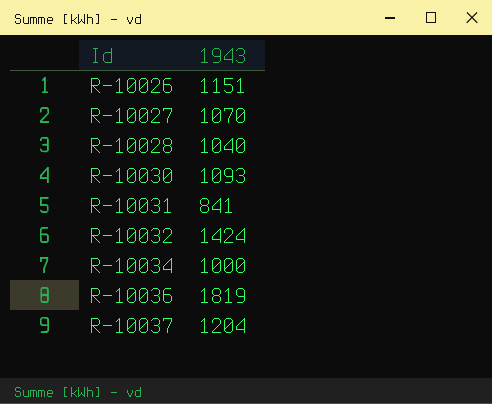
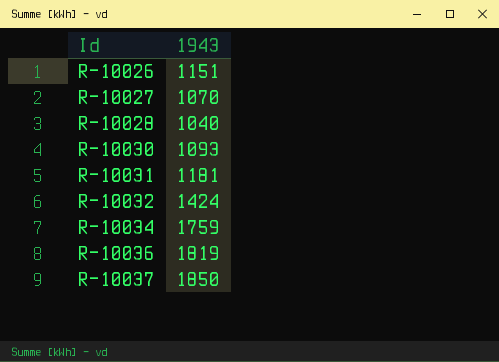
R-10031 | 1943: 841 -> 1181
R-10034 | 1943: 1000 -> 1759
R-10037 | 1943: 1204 -> 1850

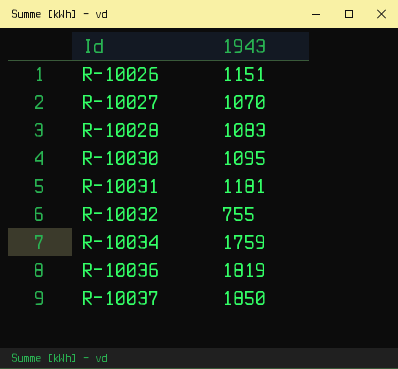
R-10028 | 1943: 1040 -> 1083
R-10030 | 1943: 1093 -> 1095
R-10032 | 1943: 1424 -> 755

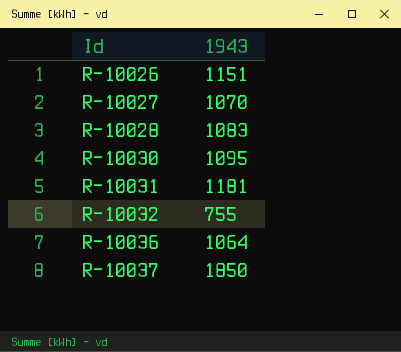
row R-10034: 1759 -> none
R-10036 | 1943: 1819 -> 1064

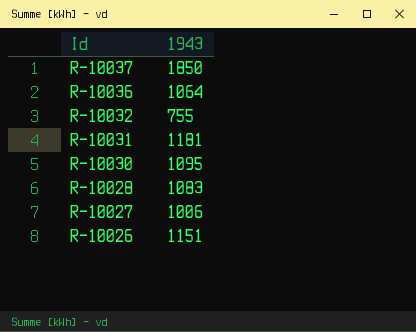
row order: Id ascending -> Id descending
R-10027 | 1943: 1070 -> 1006

